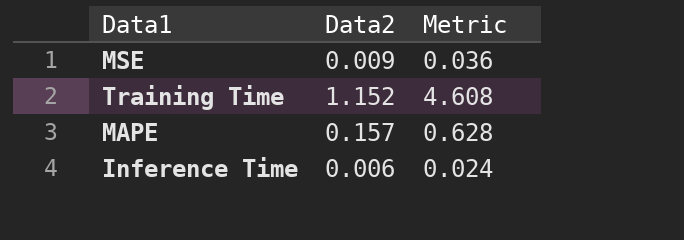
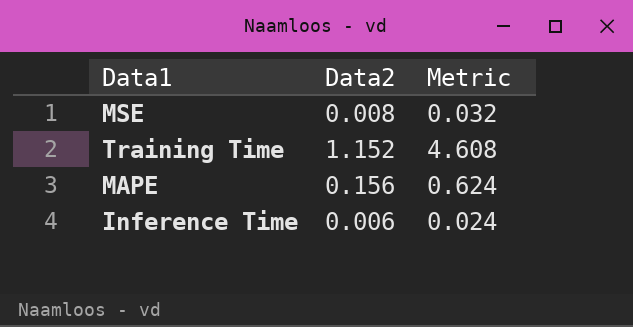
MSE | Data2: 0.009 -> 0.008
MSE | Metric: 0.036 -> 0.032
MAPE | Data2: 0.157 -> 0.156
MAPE | Metric: 0.628 -> 0.624

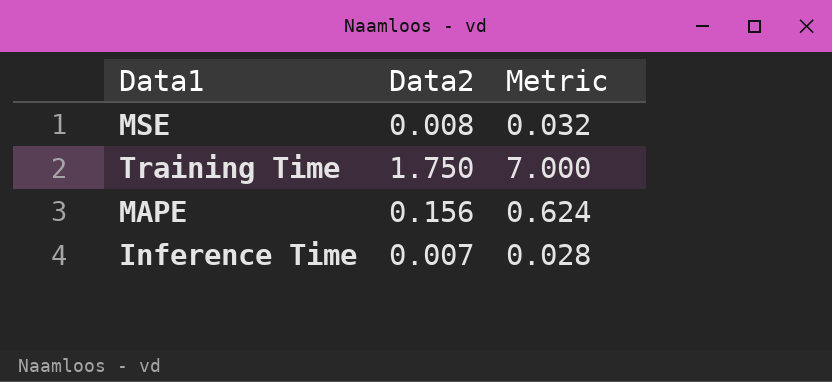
Training Time | Data2: 1.152 -> 1.750
Training Time | Metric: 4.608 -> 7.000
Inference Time | Data2: 0.006 -> 0.007
Inference Time | Metric: 0.024 -> 0.028

